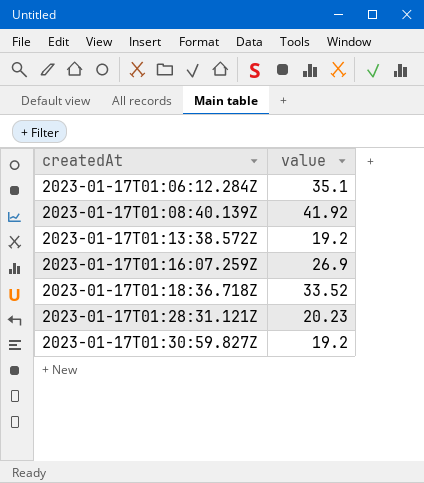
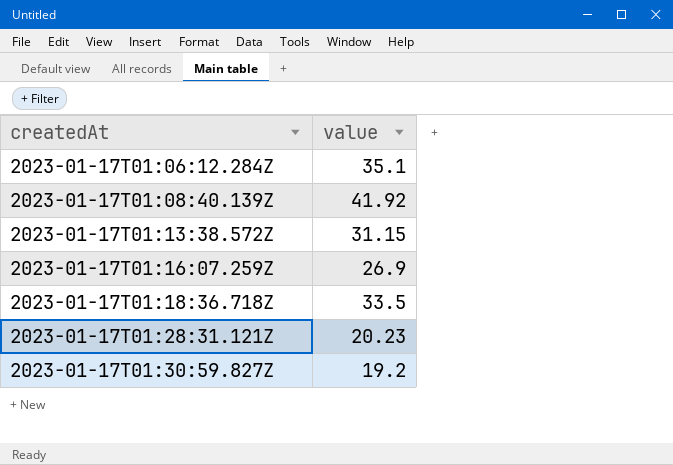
2023-01-17T01:13:38.572Z | value: 19.2 -> 31.15
2023-01-17T01:18:36.718Z | value: 33.52 -> 33.5

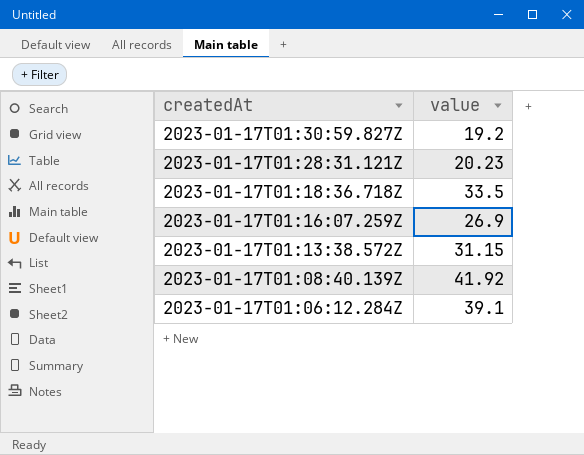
row order: createdAt ascending -> createdAt descending
2023-01-17T01:06:12.284Z | value: 35.1 -> 39.1

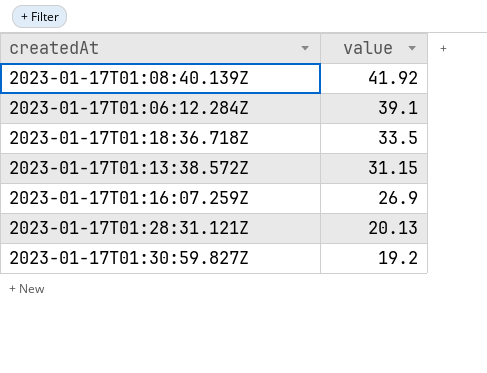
row order: createdAt descending -> value descending
2023-01-17T01:28:31.121Z | value: 20.23 -> 20.13

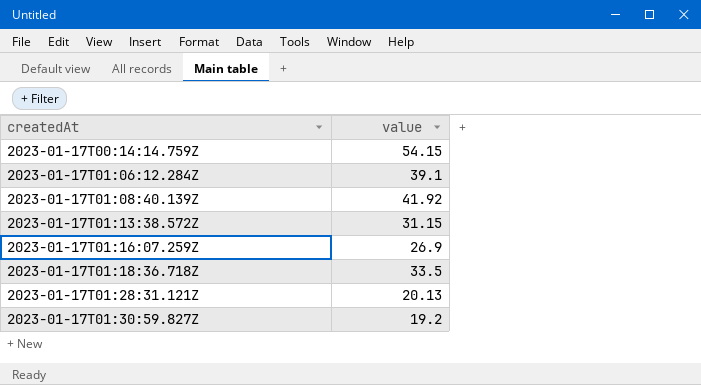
row order: value descending -> createdAt ascending
row 2023-01-17T00:14:14.759Z: none -> 54.15

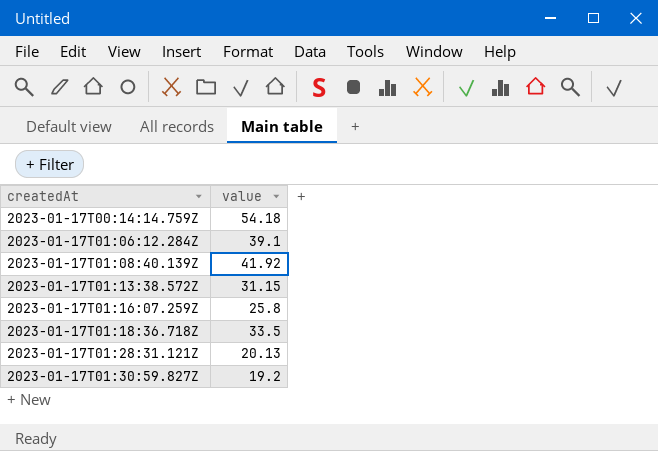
2023-01-17T00:14:14.759Z | value: 54.15 -> 54.18
2023-01-17T01:16:07.259Z | value: 26.9 -> 25.8

